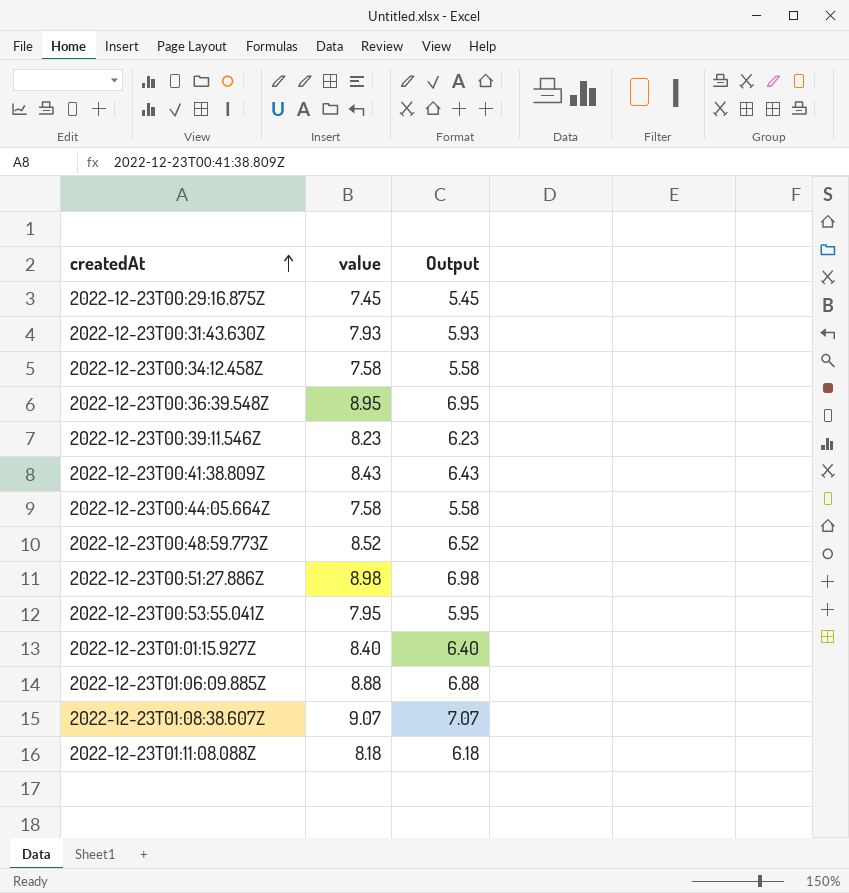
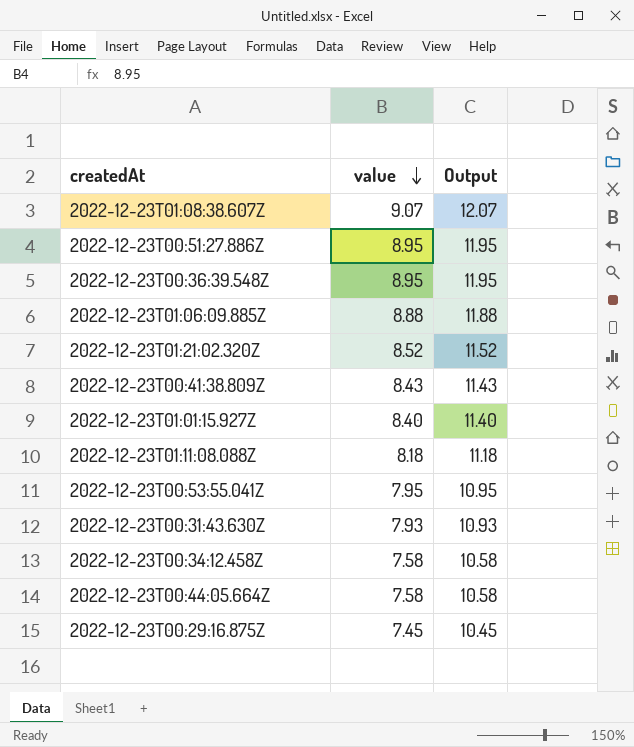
row order: createdAt ascending -> value descending
column Output | formula: [value] - 2 -> [value] + 3
row 2022-12-23T00:39:11.546Z: 8.23 | 6.23 -> none
row 2022-12-23T00:48:59.773Z: 8.52 | 6.52 -> none
2022-12-23T00:51:27.886Z | value: 8.98 -> 8.95
row 2022-12-23T01:21:02.320Z: none -> 8.52 | 11.52

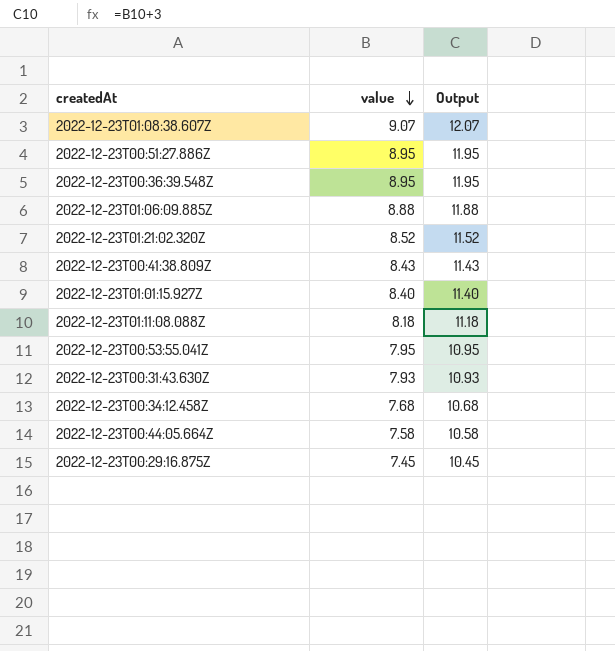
2022-12-23T00:34:12.458Z | value: 7.58 -> 7.68
2022-12-23T00:34:12.458Z | Output: 10.58 -> 10.68

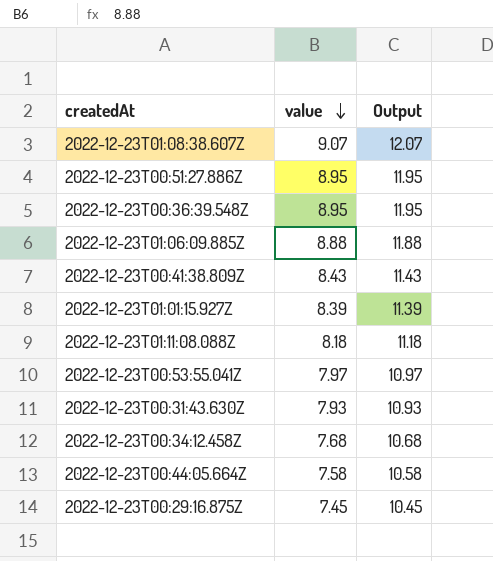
row 2022-12-23T01:21:02.320Z: 8.52 | 11.52 -> none
2022-12-23T01:01:15.927Z | value: 8.40 -> 8.39
2022-12-23T01:01:15.927Z | Output: 11.40 -> 11.39
2022-12-23T00:53:55.041Z | value: 7.95 -> 7.97
2022-12-23T00:53:55.041Z | Output: 10.95 -> 10.97

